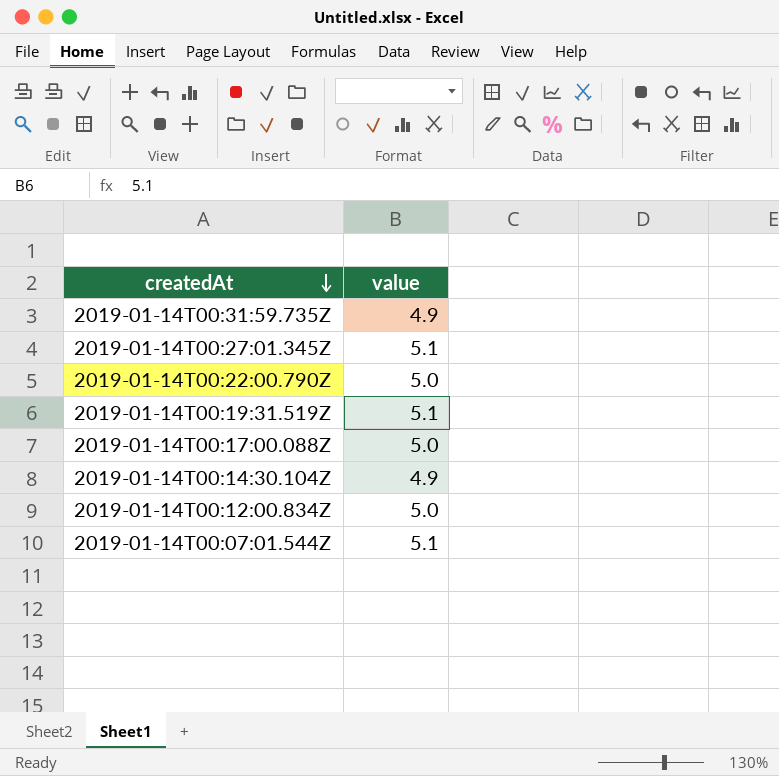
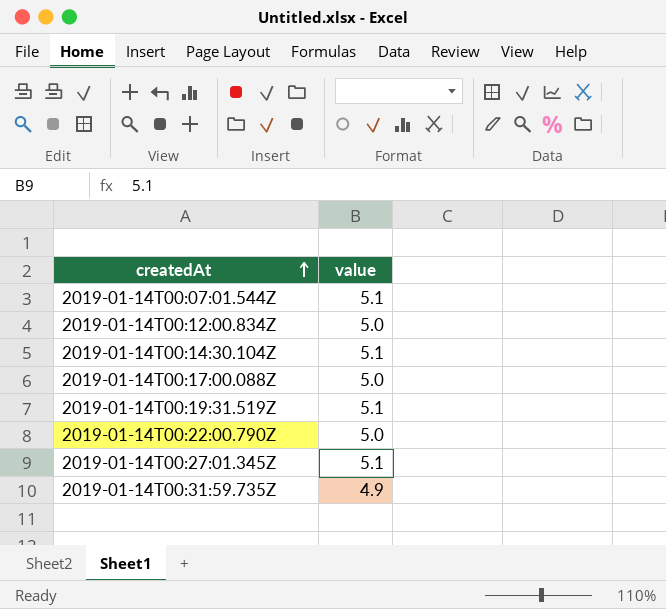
row order: createdAt descending -> createdAt ascending
2019-01-14T00:14:30.104Z | value: 4.9 -> 5.1

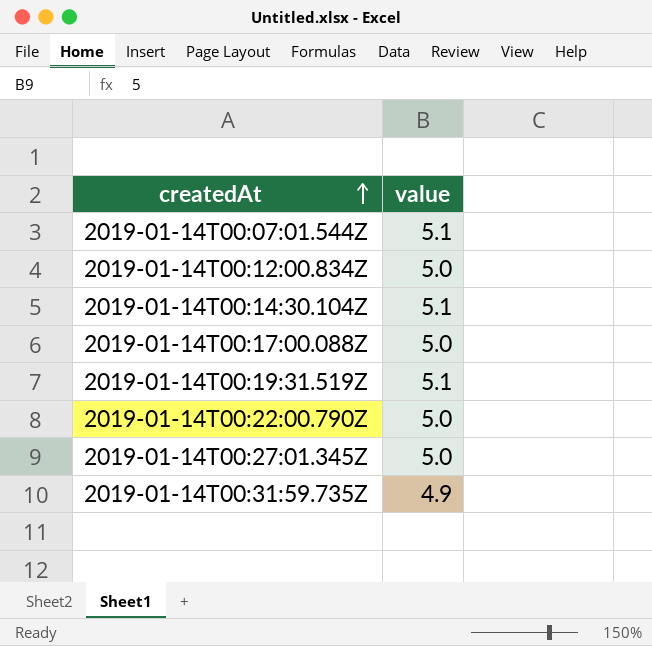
2019-01-14T00:27:01.345Z | value: 5.1 -> 5.0

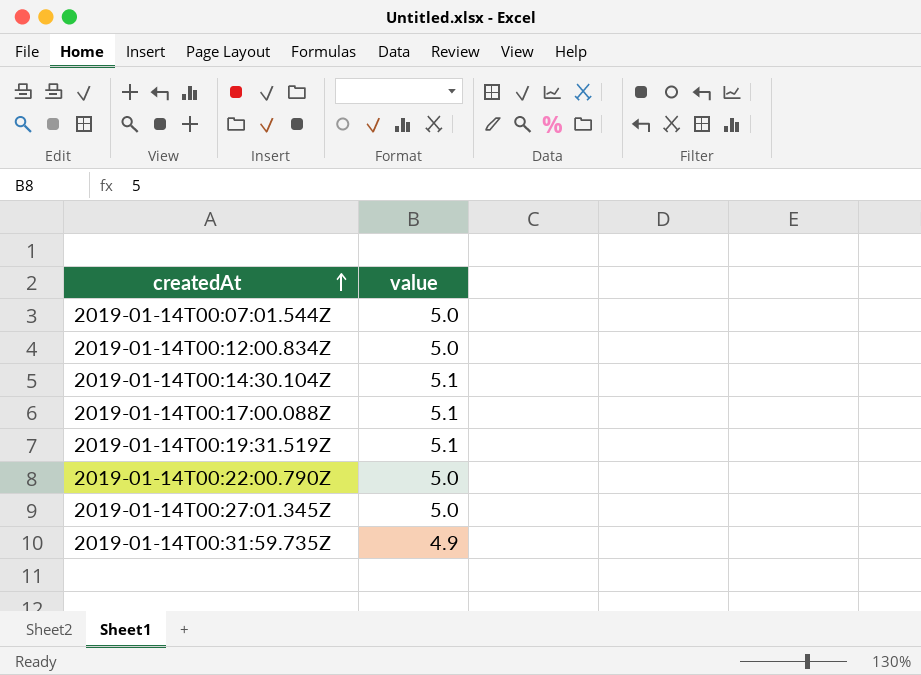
2019-01-14T00:07:01.544Z | value: 5.1 -> 5.0
2019-01-14T00:17:00.088Z | value: 5.0 -> 5.1

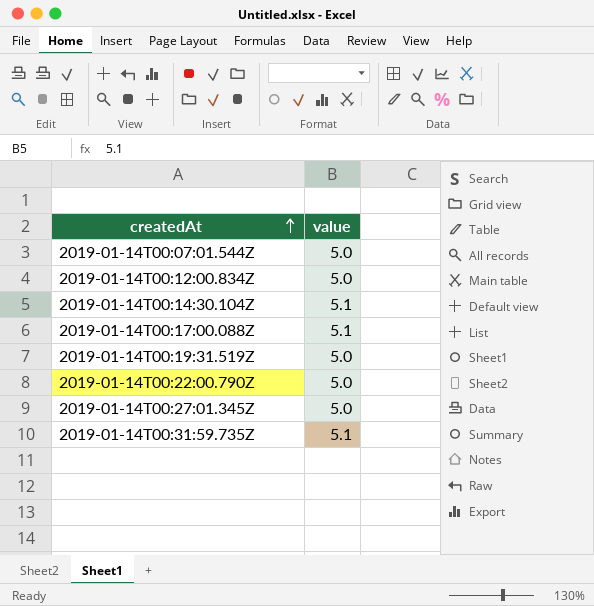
2019-01-14T00:19:31.519Z | value: 5.1 -> 5.0
2019-01-14T00:31:59.735Z | value: 4.9 -> 5.1

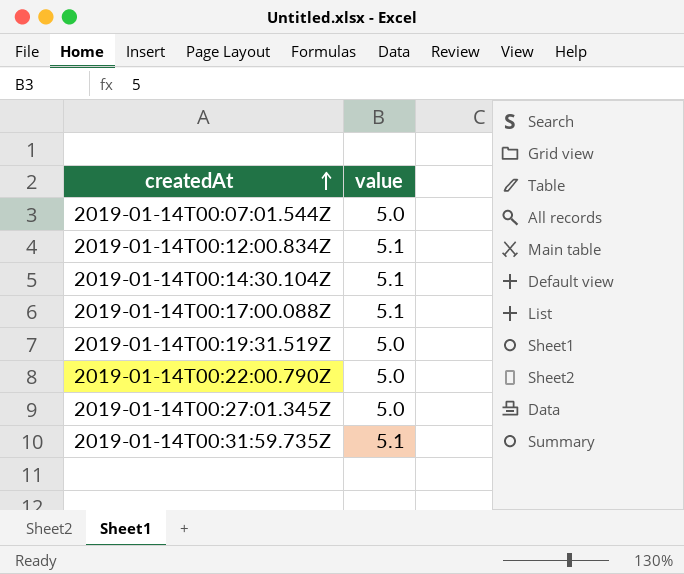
2019-01-14T00:12:00.834Z | value: 5.0 -> 5.1

